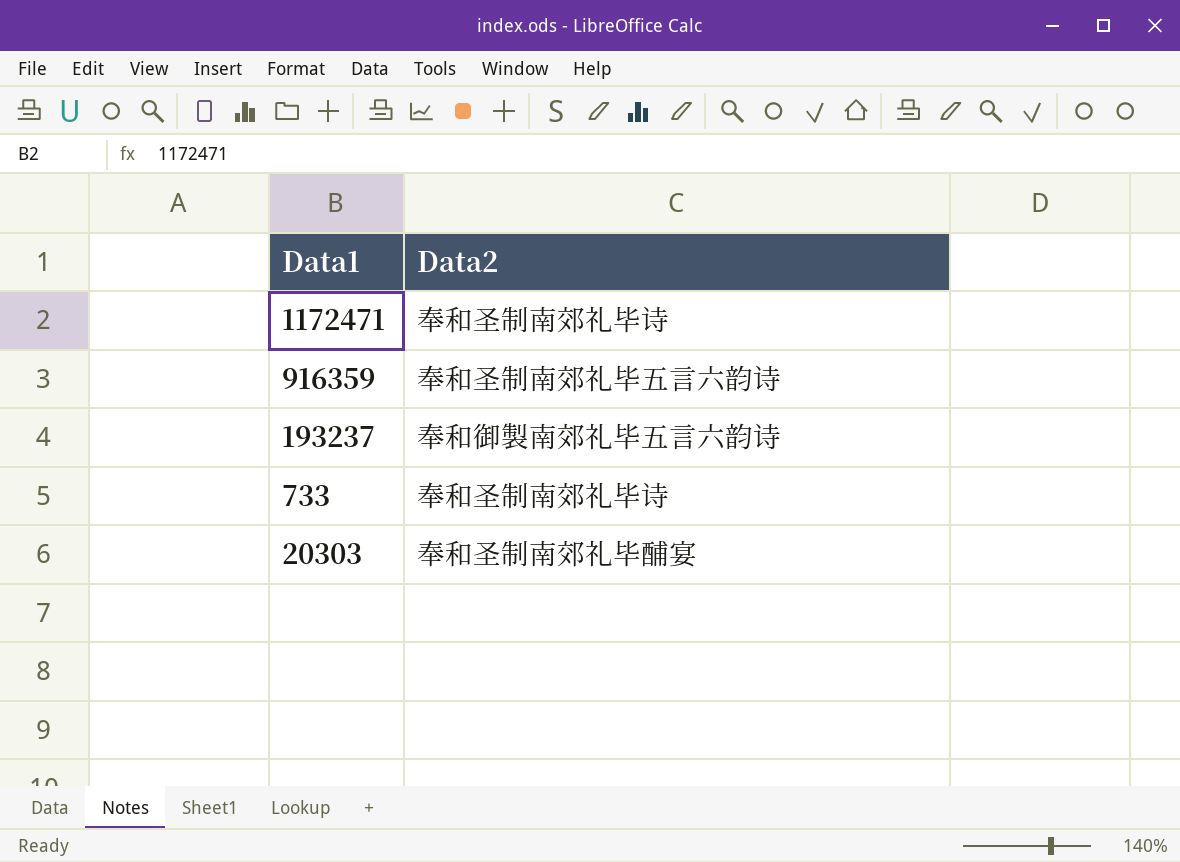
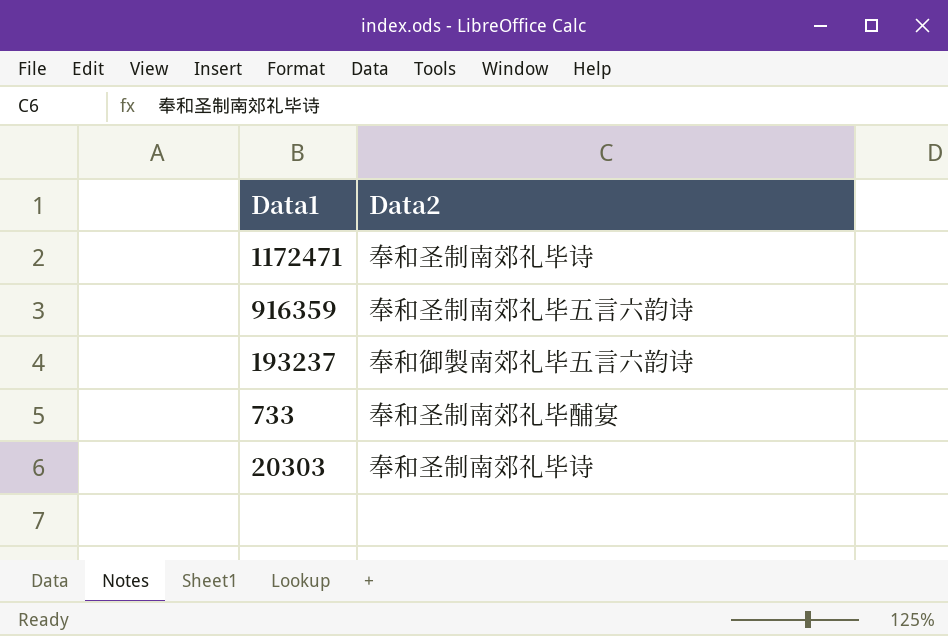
733 | Data2: 奉和圣制南郊礼毕诗 -> 奉和圣制南郊礼毕酺宴
20303 | Data2: 奉和圣制南郊礼毕酺宴 -> 奉和圣制南郊礼毕诗

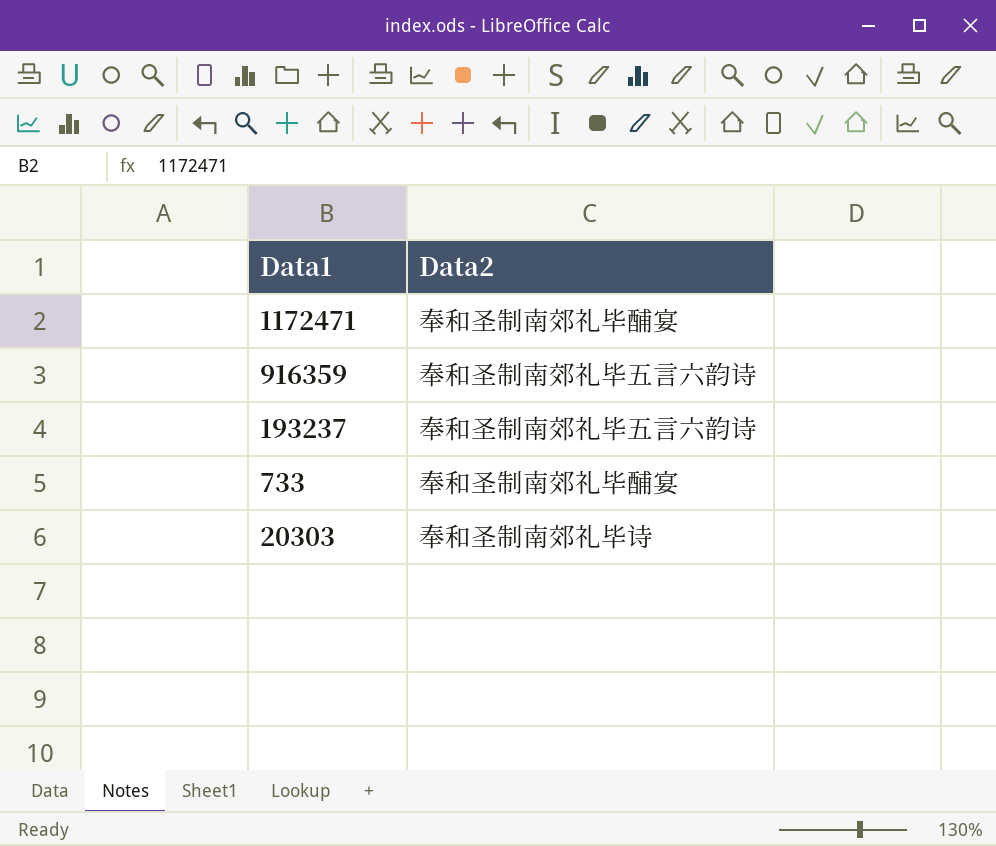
1172471 | Data2: 奉和圣制南郊礼毕诗 -> 奉和圣制南郊礼毕酺宴
193237 | Data2: 奉和御製南郊礼毕五言六韵诗 -> 奉和圣制南郊礼毕五言六韵诗

